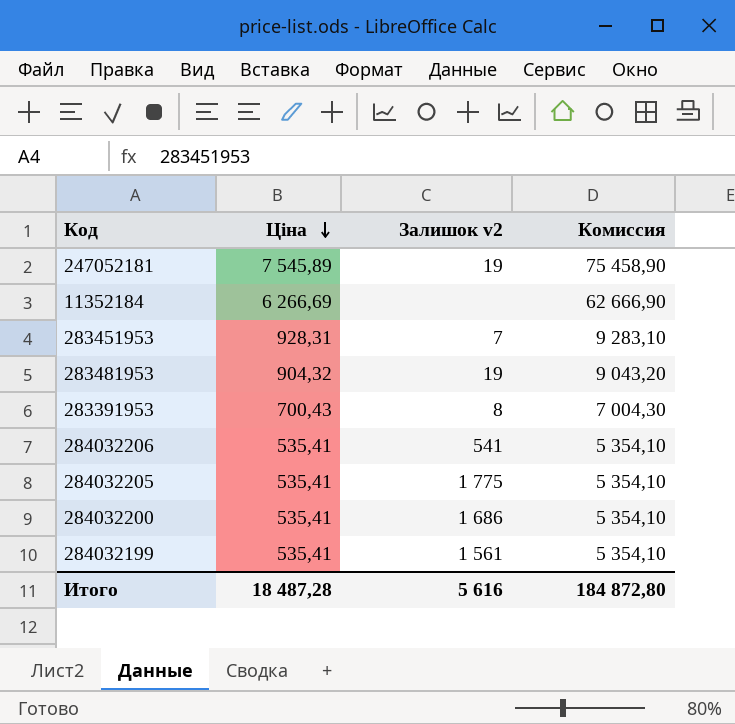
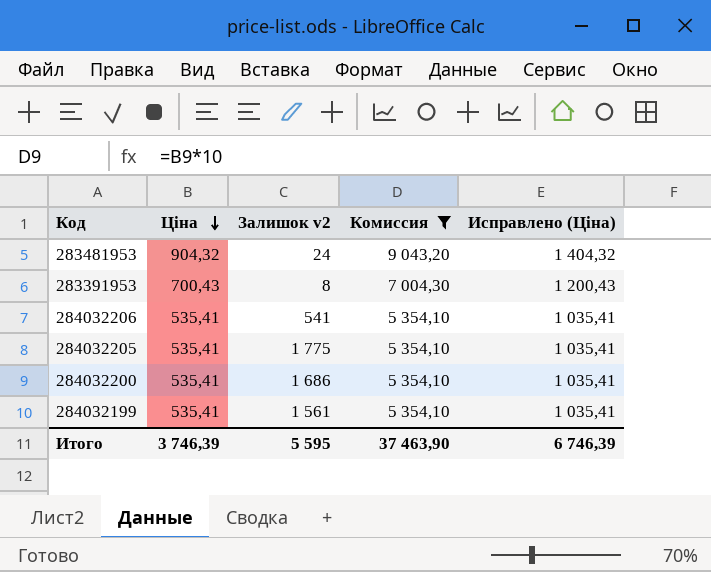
filter: none -> Комиссия <= 9 043,20
column Исправлено (Ціна) | formula: none -> [Ціна] + 500
283481953 | Залишок v2: 19 -> 24
Итого | Ціна: 18 487,28 -> 3 746,39
Итого | Залишок v2: 5 616 -> 5 595
Итого | Комиссия: 184 872,80 -> 37 463,90

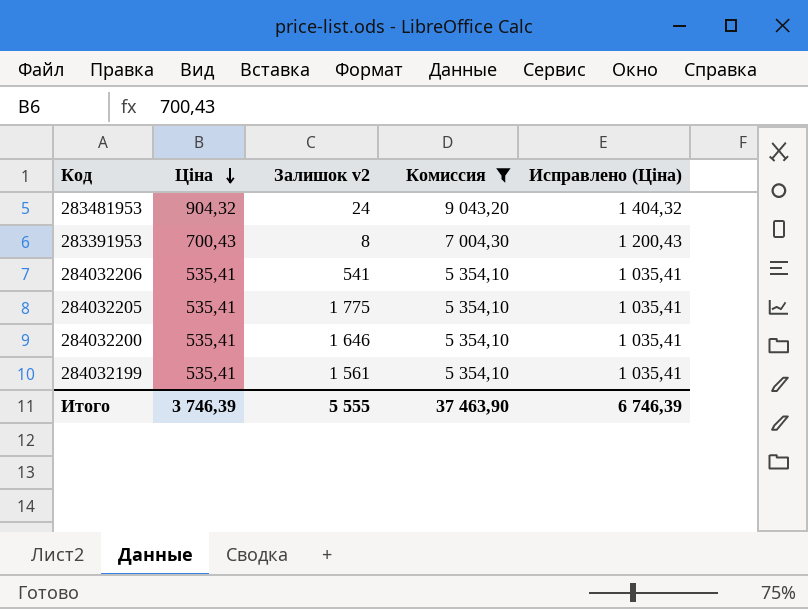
284032200 | Залишок v2: 1 686 -> 1 646
Итого | Залишок v2: 5 595 -> 5 555

